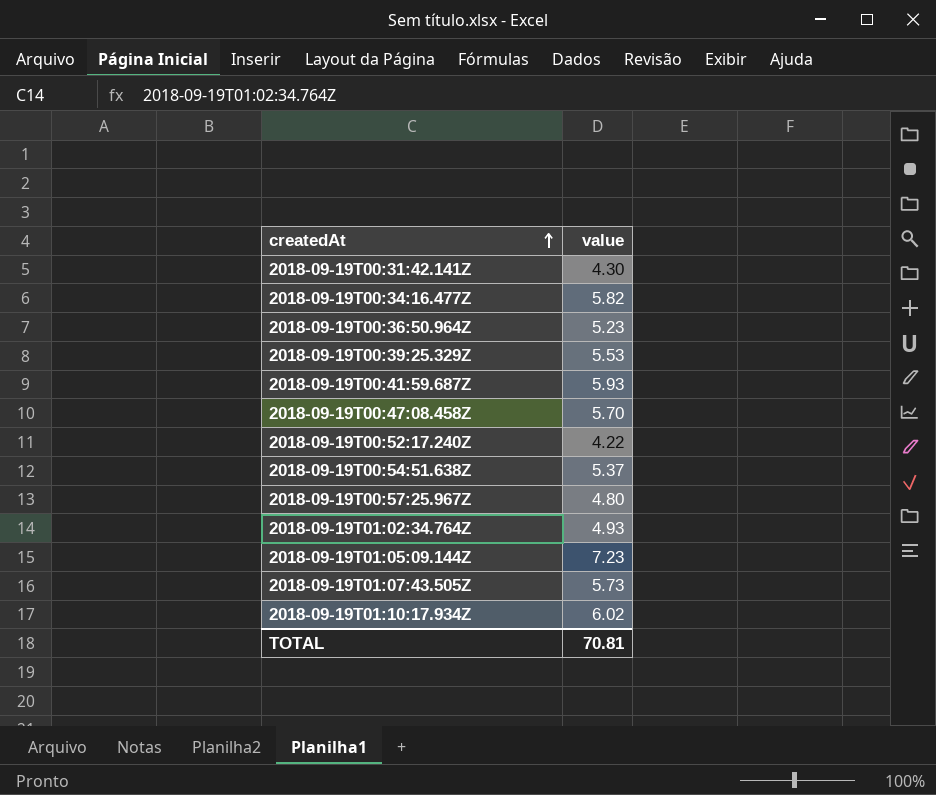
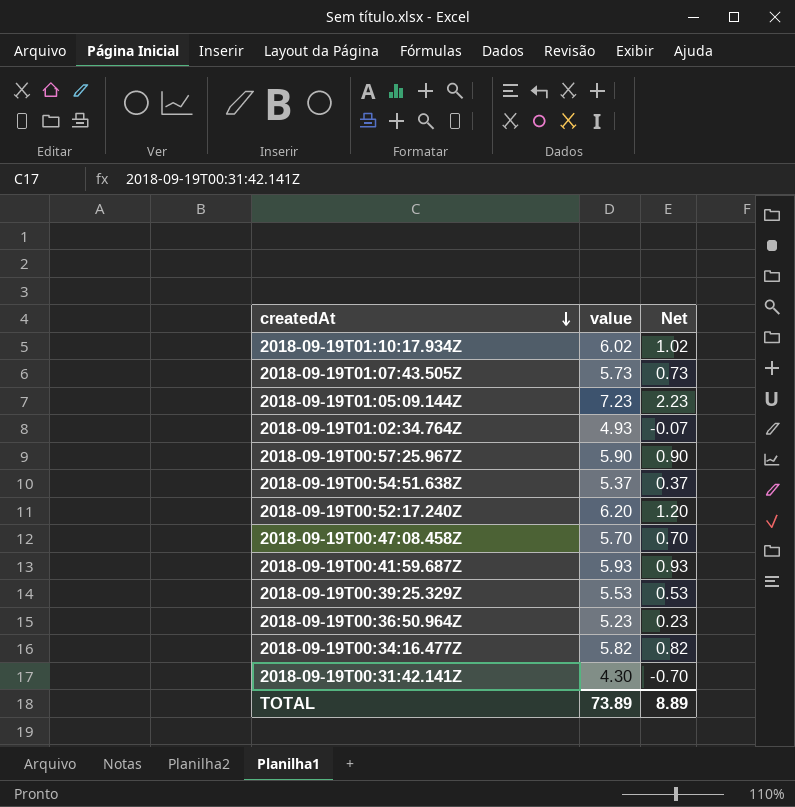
row order: createdAt ascending -> createdAt descending
column Net | formula: none -> [value] - 5
2018-09-19T00:57:25.967Z | value: 4.80 -> 5.90
2018-09-19T00:52:17.240Z | value: 4.22 -> 6.20
TOTAL | value: 70.81 -> 73.89

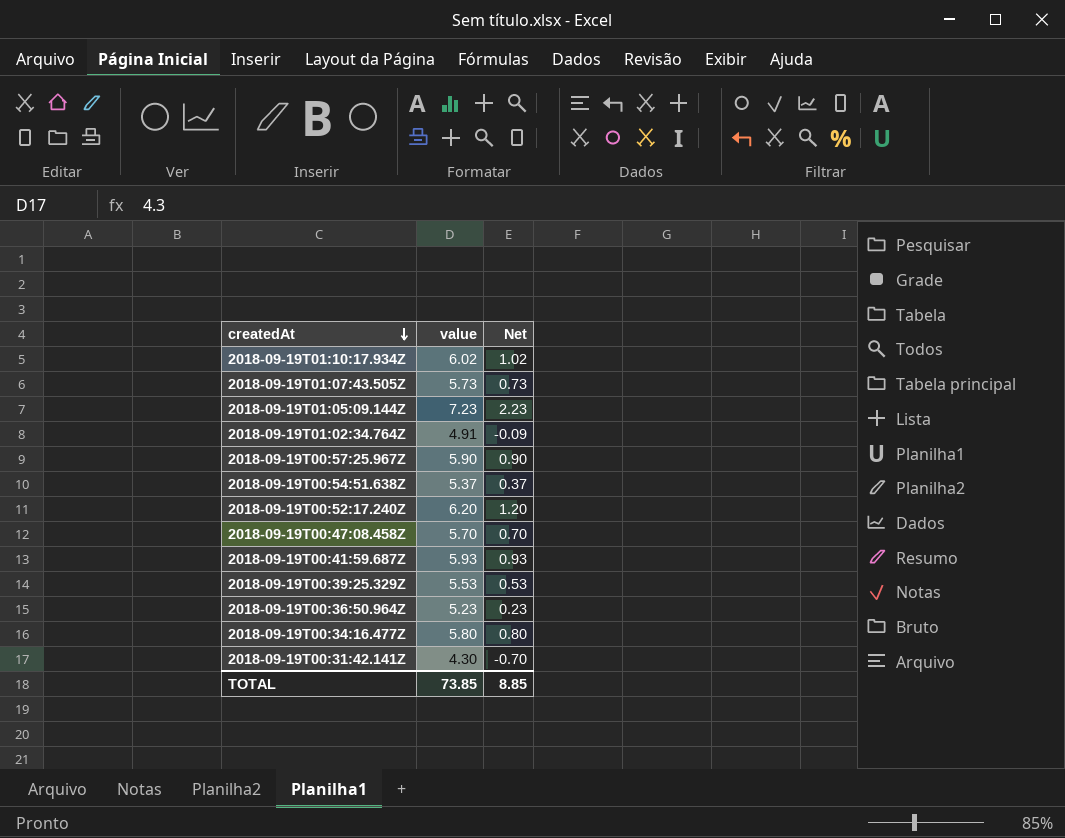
2018-09-19T01:02:34.764Z | value: 4.93 -> 4.91
2018-09-19T01:02:34.764Z | Net: -0.07 -> -0.09
2018-09-19T00:34:16.477Z | value: 5.82 -> 5.80
2018-09-19T00:34:16.477Z | Net: 0.82 -> 0.80
TOTAL | value: 73.89 -> 73.85
TOTAL | Net: 8.89 -> 8.85

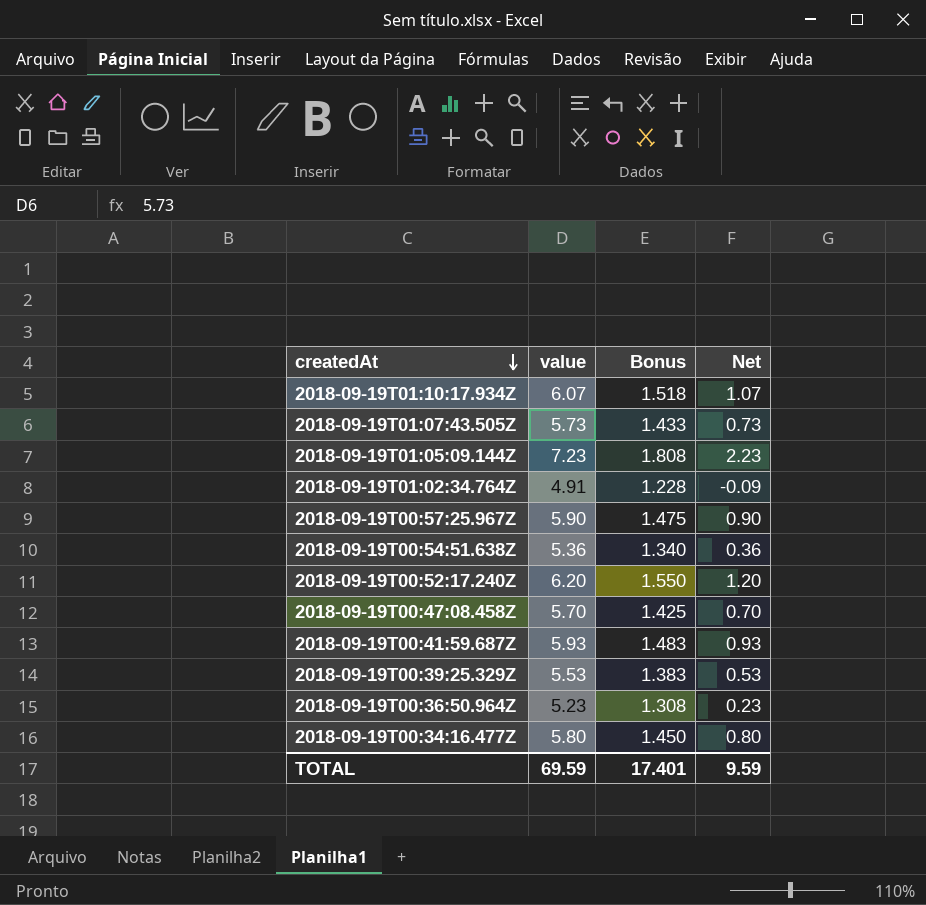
column Bonus | formula: none -> [value] * 0.25
row 2018-09-19T00:31:42.141Z: 4.30 | -0.70 -> none
2018-09-19T01:10:17.934Z | value: 6.02 -> 6.07
2018-09-19T01:10:17.934Z | Net: 1.02 -> 1.07
2018-09-19T00:54:51.638Z | value: 5.37 -> 5.36
2018-09-19T00:54:51.638Z | Net: 0.37 -> 0.36
TOTAL | value: 73.85 -> 69.59
TOTAL | Net: 8.85 -> 9.59

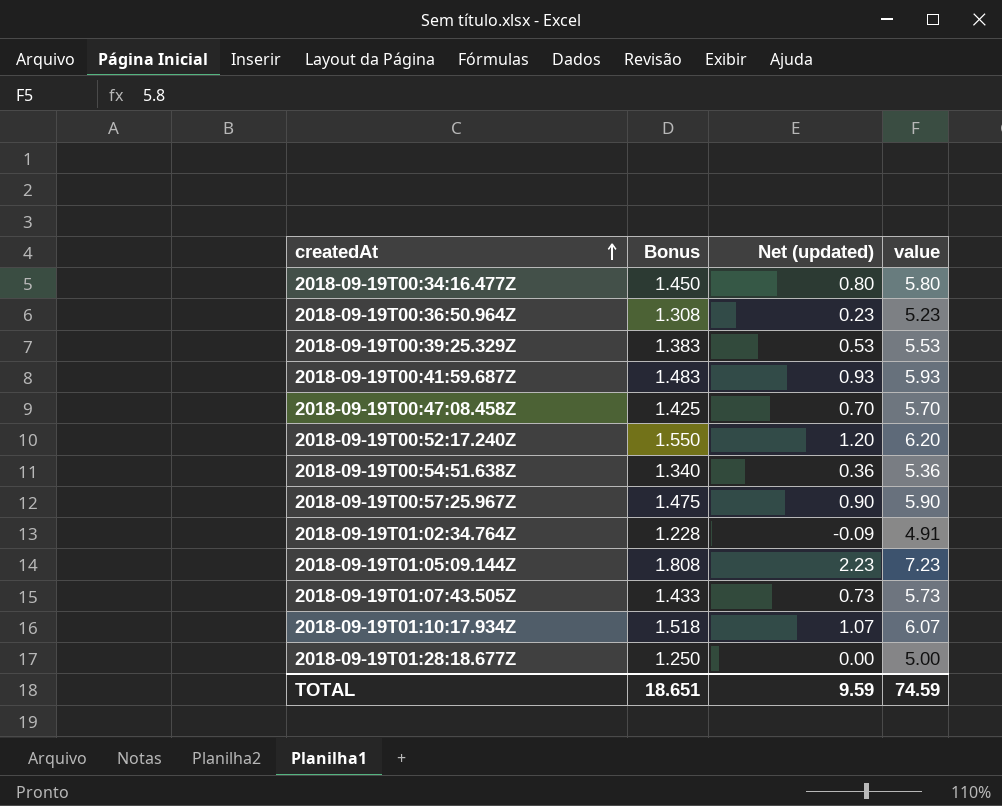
row order: createdAt descending -> createdAt ascending
column name: Net -> Net (updated)
column value | position: 2 -> 4
row 2018-09-19T01:28:18.677Z: none -> 1.250 | 0.00 | 5.00
TOTAL | Bonus: 17.401 -> 18.651
TOTAL | value: 69.59 -> 74.59

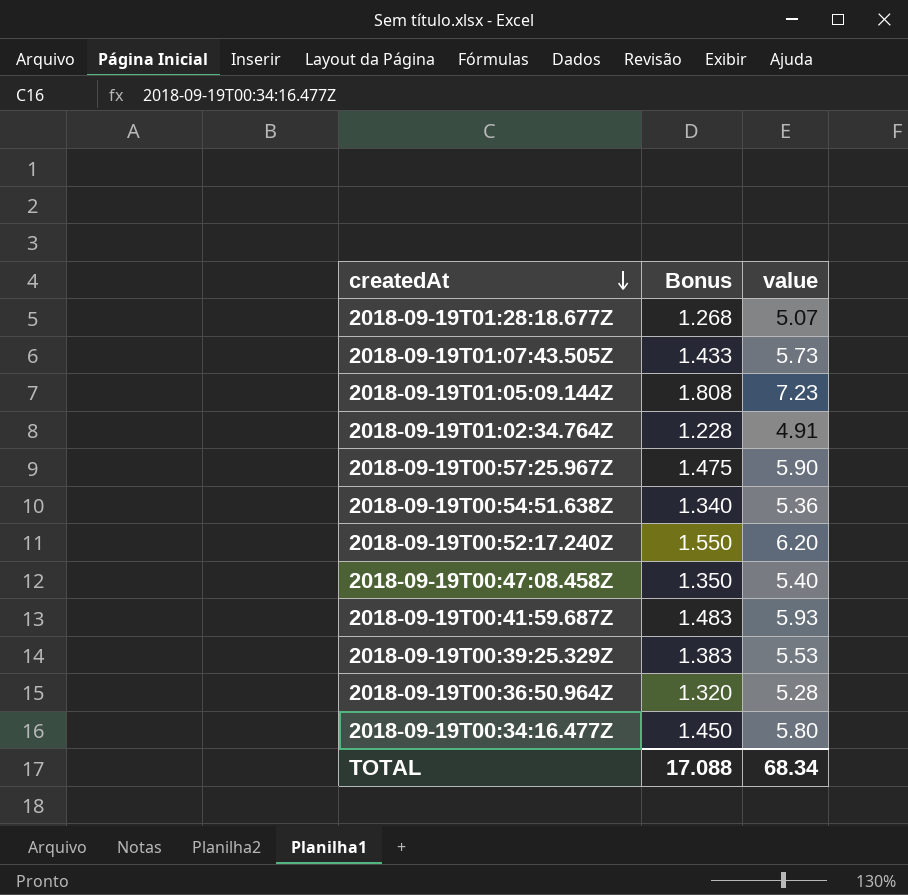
row order: createdAt ascending -> createdAt descending
column Net (updated) | formula: [value] - 5 -> none
row 2018-09-19T01:10:17.934Z: 1.518 | 1.07 | 6.07 -> none
2018-09-19T01:28:18.677Z | Bonus: 1.250 -> 1.268
2018-09-19T01:28:18.677Z | value: 5.00 -> 5.07
2018-09-19T00:47:08.458Z | Bonus: 1.425 -> 1.350
2018-09-19T00:47:08.458Z | value: 5.70 -> 5.40
2018-09-19T00:36:50.964Z | Bonus: 1.308 -> 1.320
2018-09-19T00:36:50.964Z | value: 5.23 -> 5.28
TOTAL | Bonus: 18.651 -> 17.088
TOTAL | value: 74.59 -> 68.34

